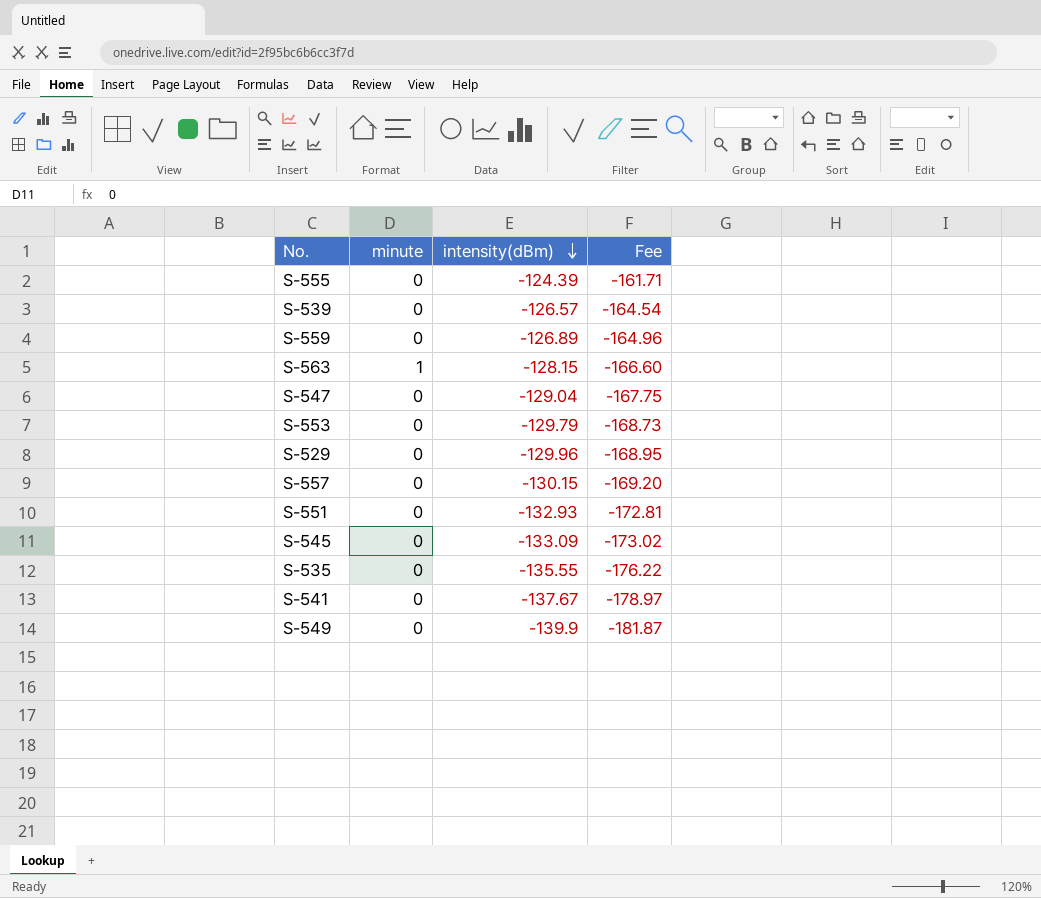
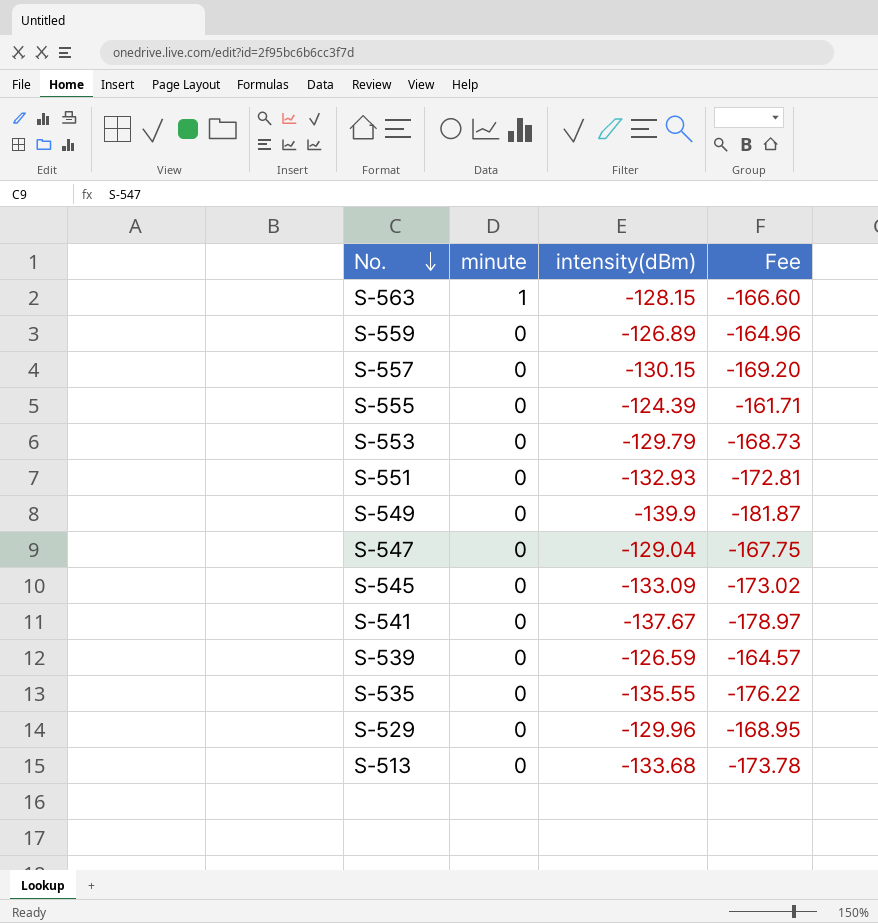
row order: intensity(dBm) descending -> No. descending
S-539 | intensity(dBm): -126.57 -> -126.59
S-539 | Fee: -164.54 -> -164.57
row S-513: none -> 0 | -133.68 | -173.78

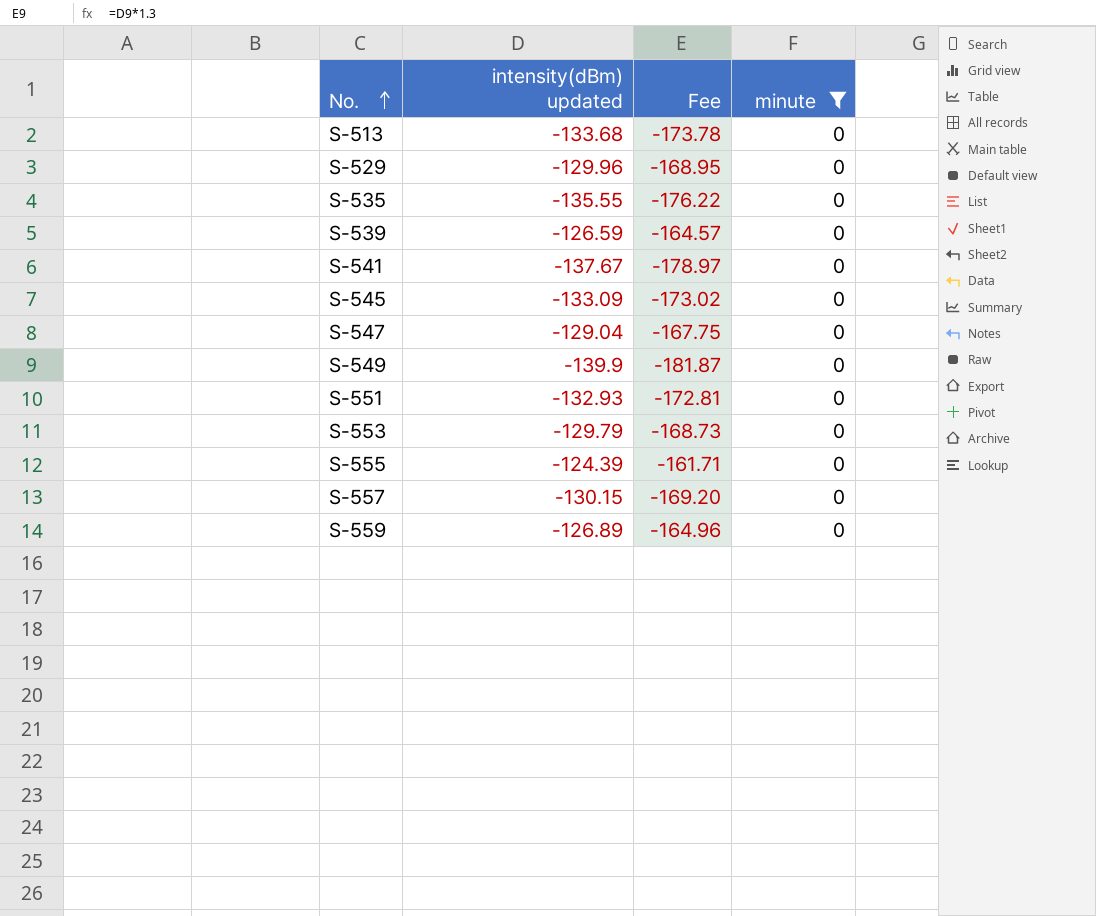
filter: none -> minute = 0
row order: No. descending -> No. ascending
column name: intensity(dBm) -> intensity(dBm) updated
column minute | position: 2 -> 4

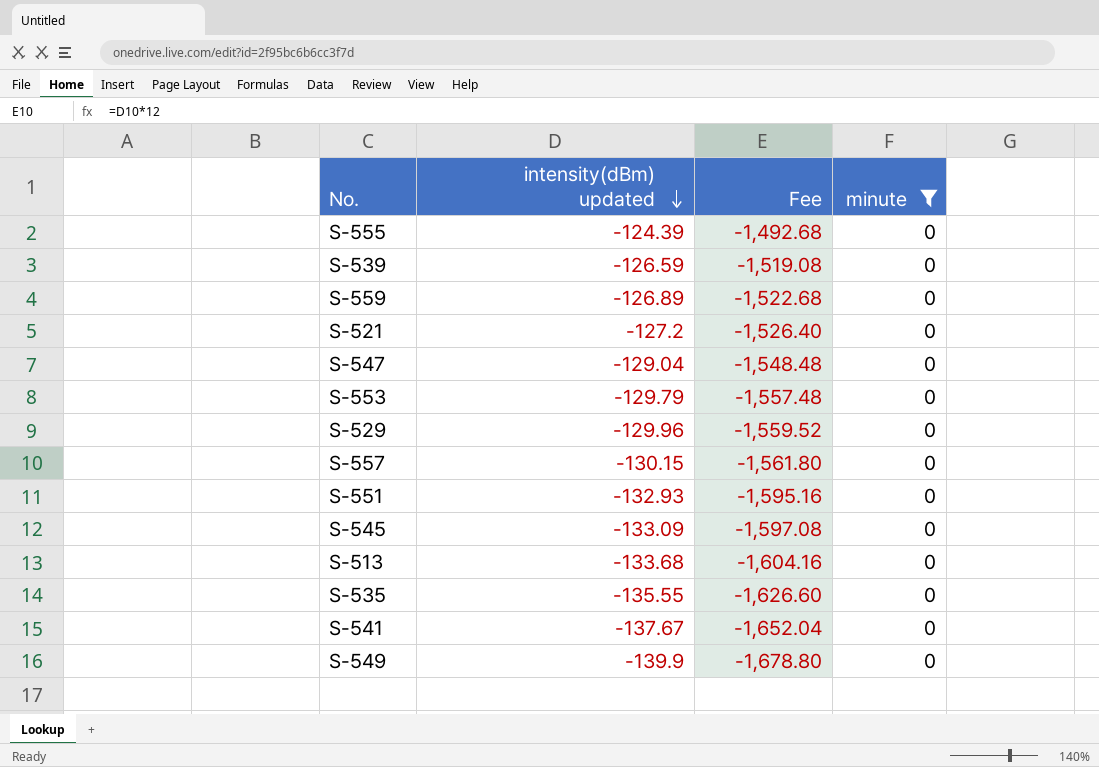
row order: No. ascending -> intensity(dBm) updated descending
column Fee | formula: [intensity(dBm) updated] * 1.3 -> [intensity(dBm) updated] * 12
row S-521: none -> -127.2 | -1,526.40 | 0

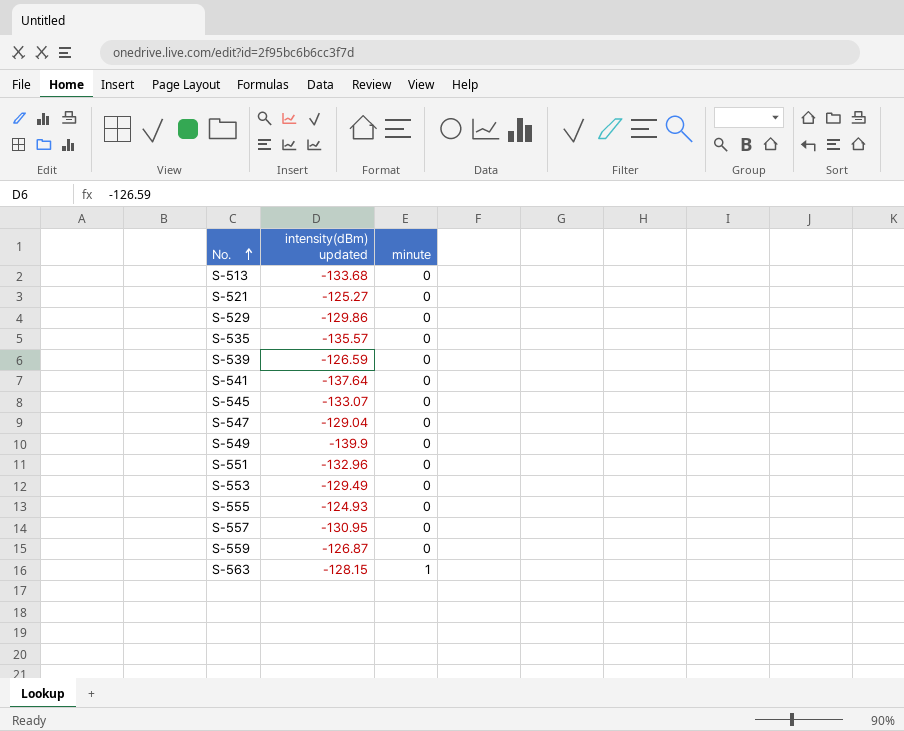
filter: minute = 0 -> none
row order: intensity(dBm) updated descending -> No. ascending
column Fee | formula: [intensity(dBm) updated] * 12 -> none
S-521 | intensity(dBm) updated: -127.2 -> -125.27
S-529 | intensity(dBm) updated: -129.96 -> -129.86
S-535 | intensity(dBm) updated: -135.55 -> -135.57
S-541 | intensity(dBm) updated: -137.67 -> -137.64
S-545 | intensity(dBm) updated: -133.09 -> -133.07
S-551 | intensity(dBm) updated: -132.93 -> -132.96
S-553 | intensity(dBm) updated: -129.79 -> -129.49
S-555 | intensity(dBm) updated: -124.39 -> -124.93
S-557 | intensity(dBm) updated: -130.15 -> -130.95
S-559 | intensity(dBm) updated: -126.89 -> -126.87

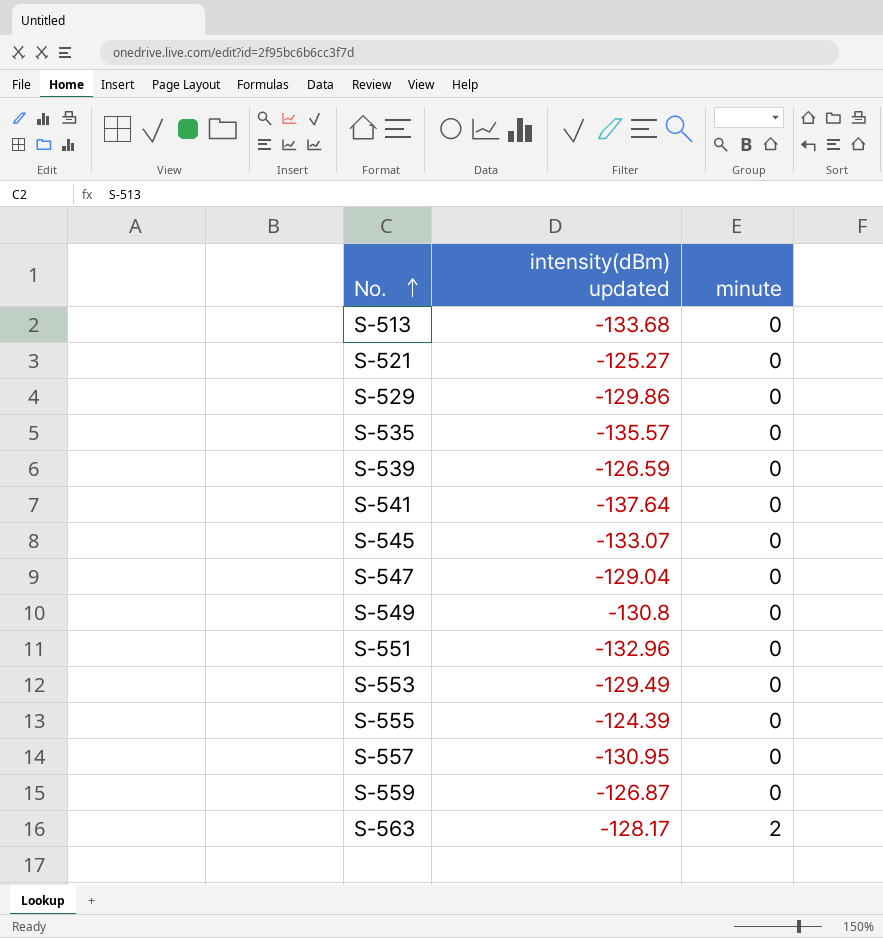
S-549 | intensity(dBm) updated: -139.9 -> -130.8
S-555 | intensity(dBm) updated: -124.93 -> -124.39
S-563 | intensity(dBm) updated: -128.15 -> -128.17
S-563 | minute: 1 -> 2

